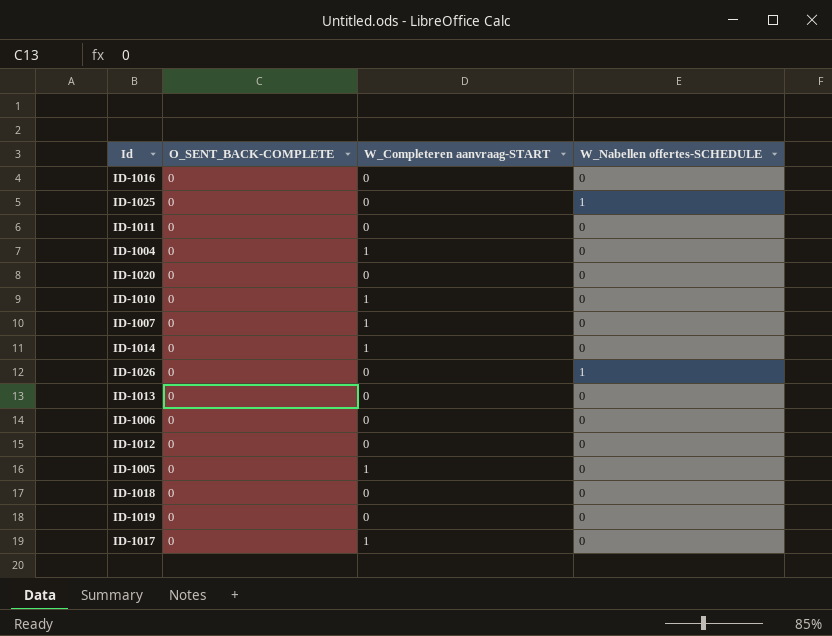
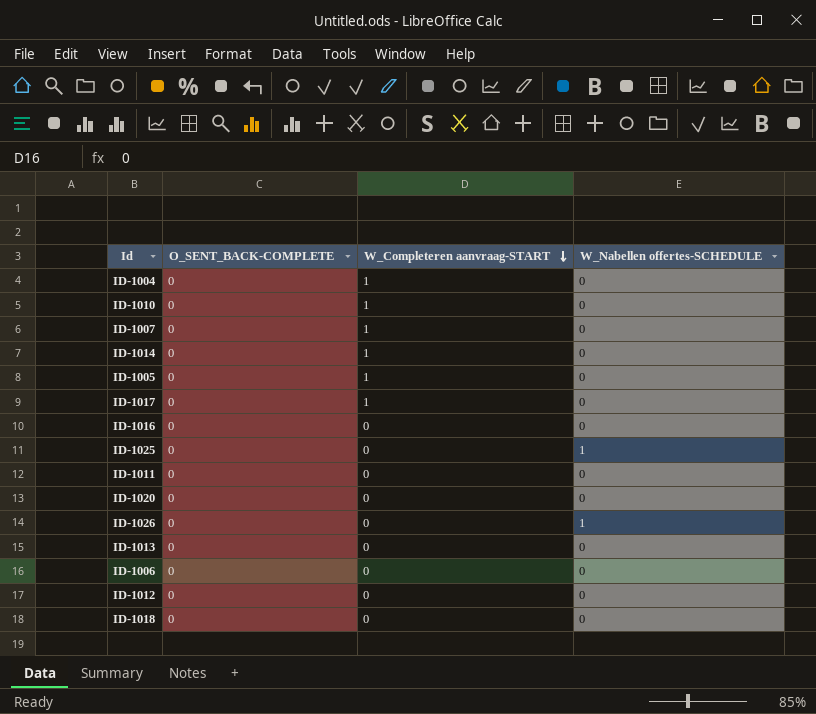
row order: none -> W_Completeren aanvraag-START descending
row ID-1019: 0 | 0 | 0 -> none

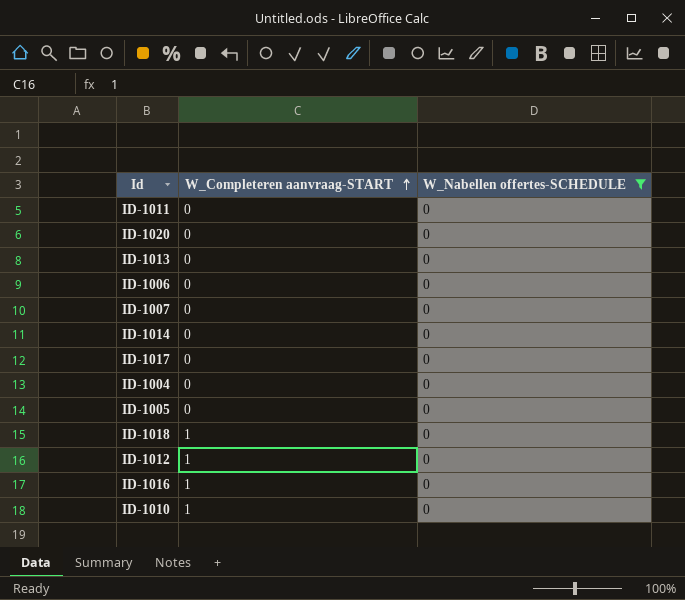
filter: none -> W_Nabellen offertes-SCHEDULE = 0
row order: W_Completeren aanvraag-START descending -> W_Completeren aanvraag-START ascending
column O_SENT_BACK-COMPLETE | position: 2 -> none
ID-1007 | W_Completeren aanvraag-START: 1 -> 0
ID-1014 | W_Completeren aanvraag-START: 1 -> 0
ID-1017 | W_Completeren aanvraag-START: 1 -> 0
ID-1004 | W_Completeren aanvraag-START: 1 -> 0
ID-1005 | W_Completeren aanvraag-START: 1 -> 0
ID-1018 | W_Completeren aanvraag-START: 0 -> 1
ID-1012 | W_Completeren aanvraag-START: 0 -> 1
ID-1016 | W_Completeren aanvraag-START: 0 -> 1

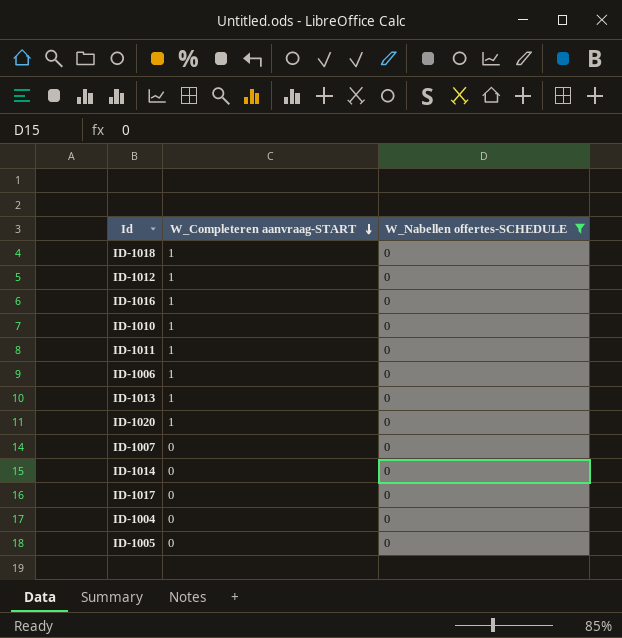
row order: W_Completeren aanvraag-START ascending -> W_Completeren aanvraag-START descending
ID-1011 | W_Completeren aanvraag-START: 0 -> 1
ID-1006 | W_Completeren aanvraag-START: 0 -> 1
ID-1013 | W_Completeren aanvraag-START: 0 -> 1
ID-1020 | W_Completeren aanvraag-START: 0 -> 1

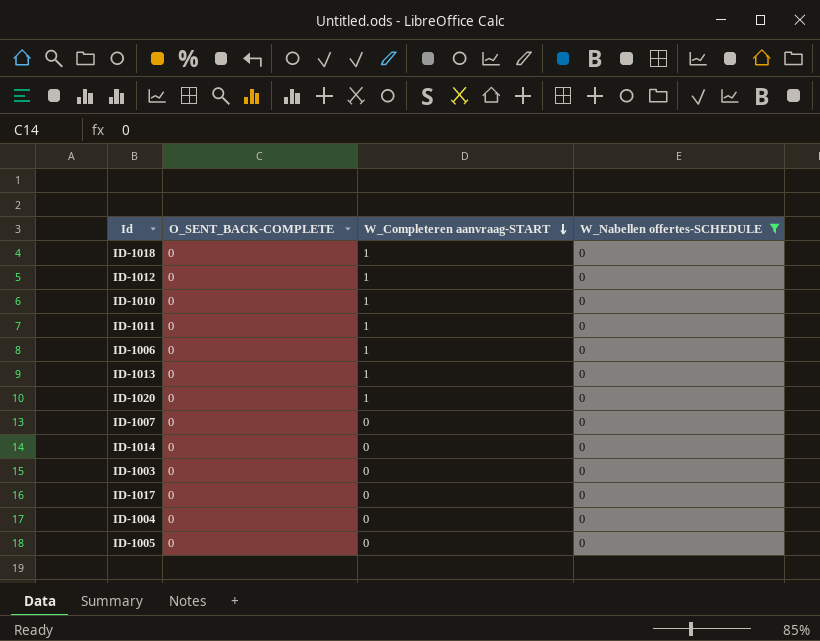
column O_SENT_BACK-COMPLETE | position: none -> 2
row ID-1016: 1 | 0 -> none
row ID-1003: none -> 0 | 0 | 0

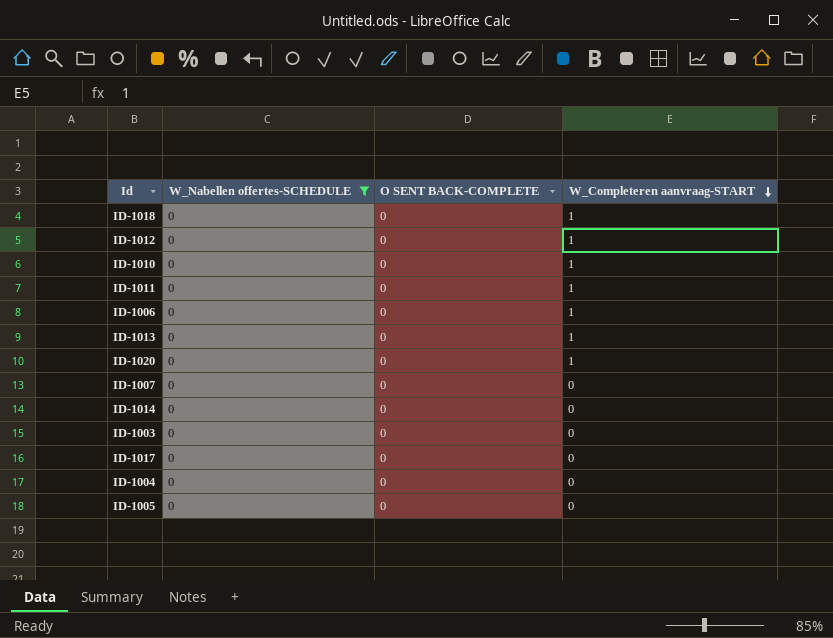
column W_Nabellen offertes-SCHEDULE | position: 4 -> 2
column name: O_SENT_BACK-COMPLETE -> O SENT BACK-COMPLETE

